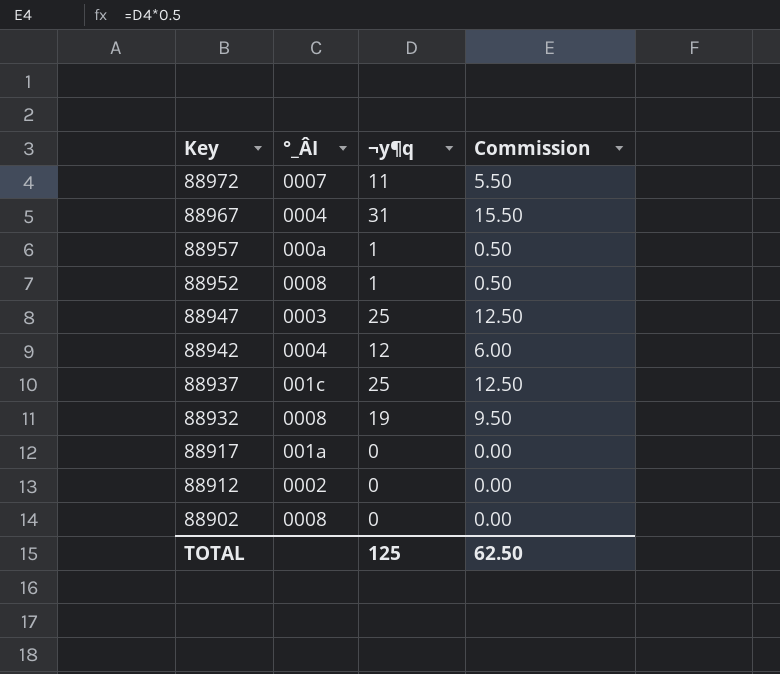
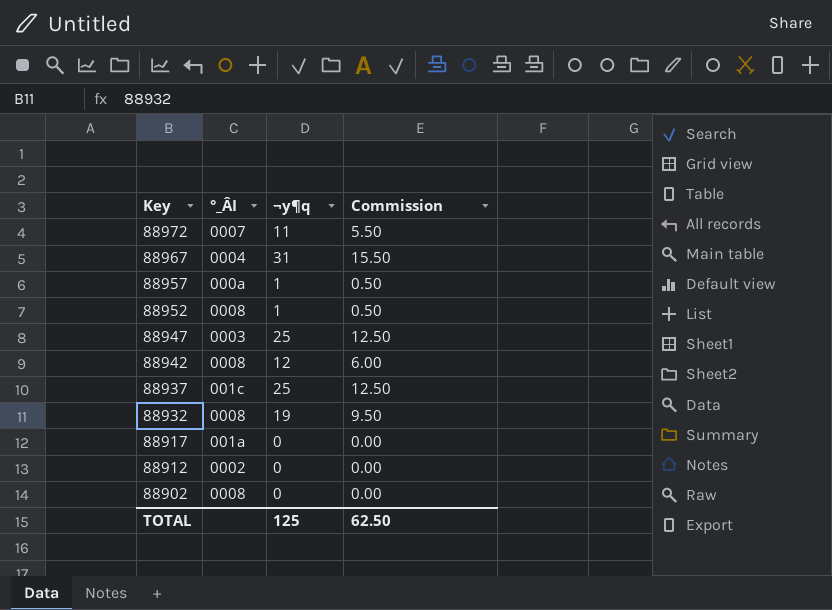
88942 | °_ÂI: 0004 -> 0008

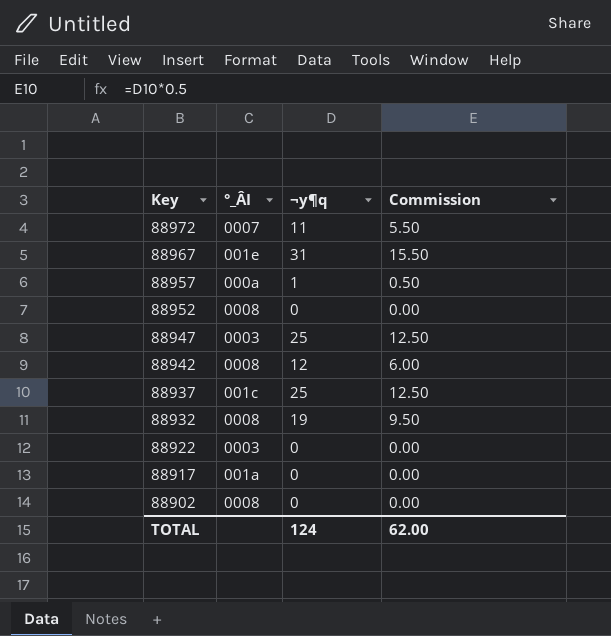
row 88912: 0002 | 0 | 0.00 -> none
88967 | °_ÂI: 0004 -> 001e
88952 | ¬y¶q: 1 -> 0
88952 | Commission: 0.50 -> 0.00
row 88922: none -> 0003 | 0 | 0.00
TOTAL | ¬y¶q: 125 -> 124
TOTAL | Commission: 62.50 -> 62.00

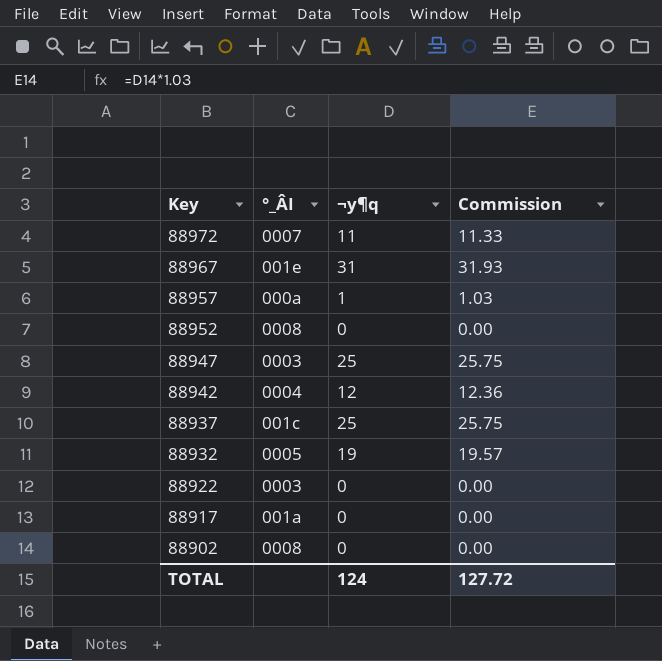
column Commission | formula: [¬y¶q] * 0.5 -> [¬y¶q] * 1.03
88942 | °_ÂI: 0008 -> 0004
88932 | °_ÂI: 0008 -> 0005
TOTAL | Commission: 62.00 -> 127.72

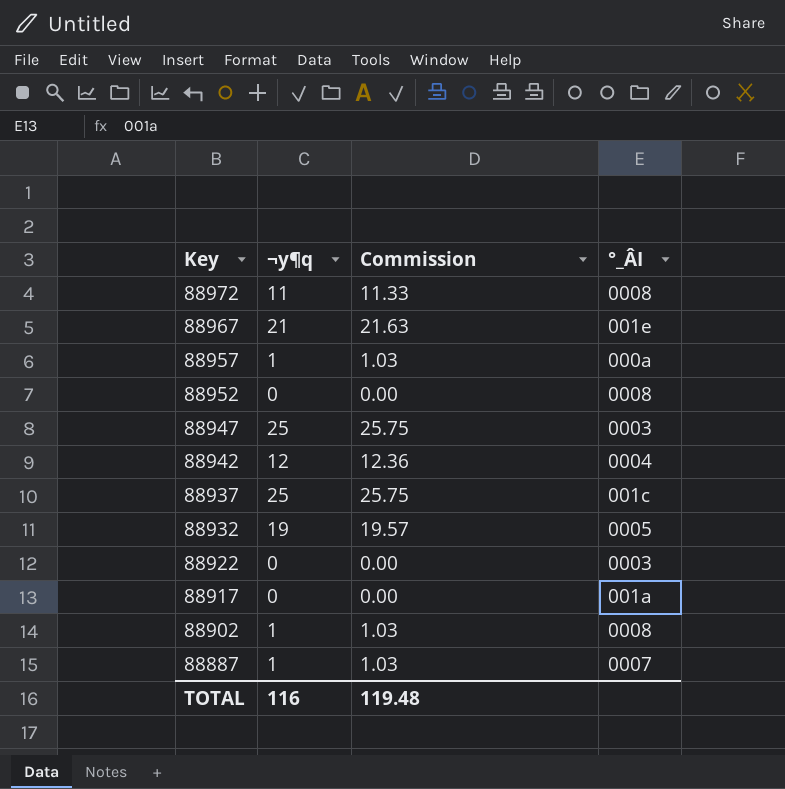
column °_ÂI | position: 2 -> 4
88972 | °_ÂI: 0007 -> 0008
88967 | ¬y¶q: 31 -> 21
88967 | Commission: 31.93 -> 21.63
88902 | ¬y¶q: 0 -> 1
88902 | Commission: 0.00 -> 1.03
row 88887: none -> 1 | 1.03 | 0007
TOTAL | ¬y¶q: 124 -> 116
TOTAL | Commission: 127.72 -> 119.48

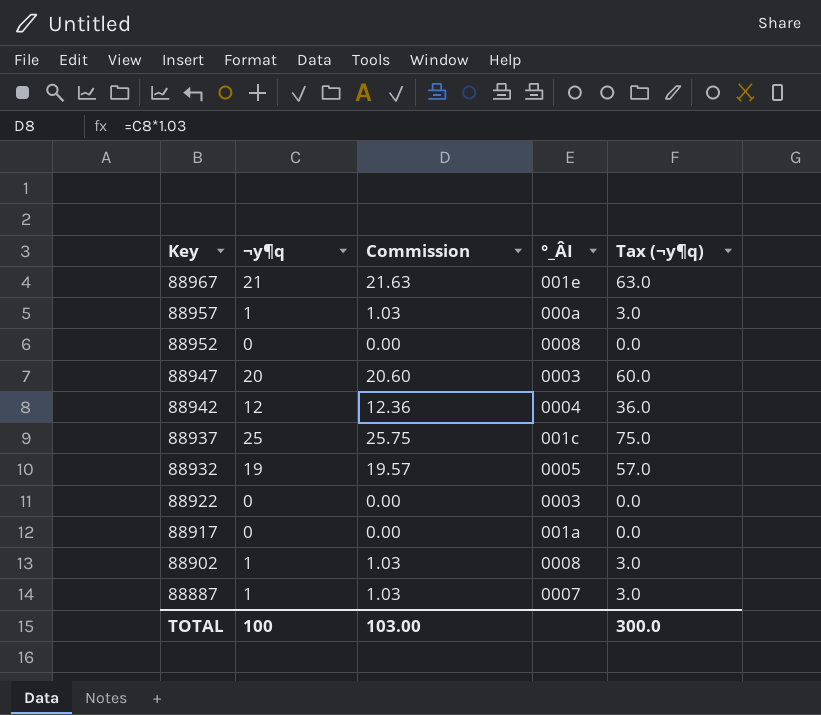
column Tax (¬y¶q) | formula: none -> [¬y¶q] * 3
row 88972: 11 | 11.33 | 0008 -> none
88947 | ¬y¶q: 25 -> 20
88947 | Commission: 25.75 -> 20.60
TOTAL | ¬y¶q: 116 -> 100
TOTAL | Commission: 119.48 -> 103.00

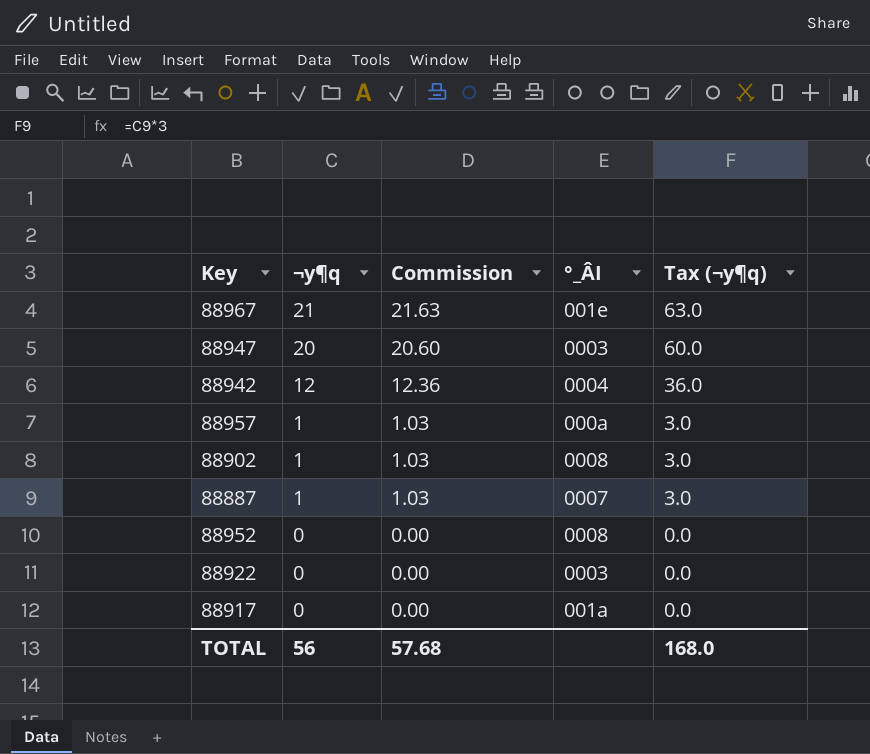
row order: Key descending -> ¬y¶q descending
row 88937: 25 | 25.75 | 001c | 75.0 -> none
row 88932: 19 | 19.57 | 0005 | 57.0 -> none
TOTAL | ¬y¶q: 100 -> 56
TOTAL | Commission: 103.00 -> 57.68
TOTAL | Tax (¬y¶q): 300.0 -> 168.0

